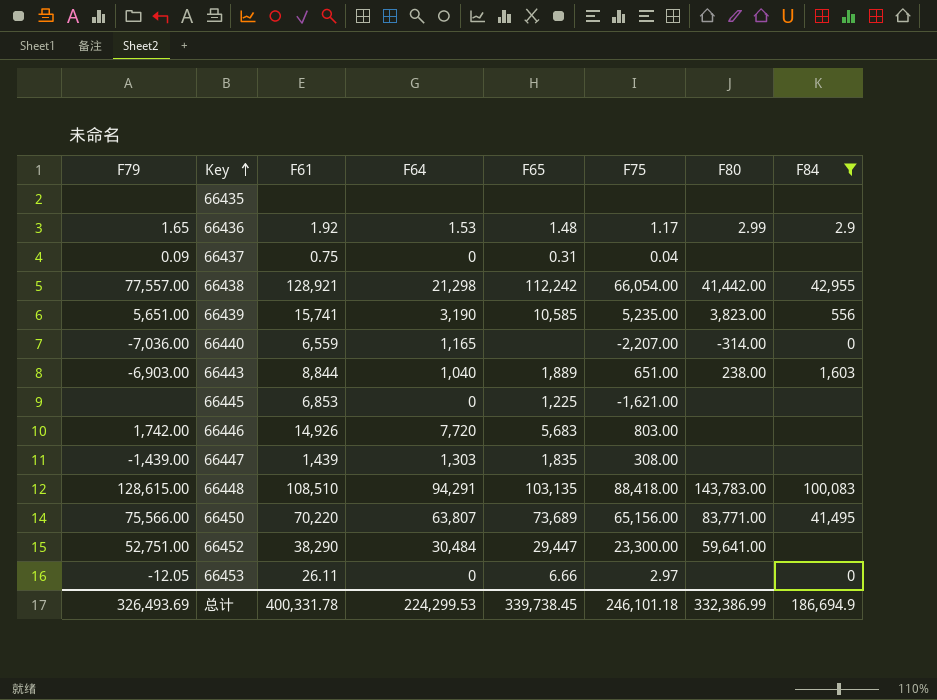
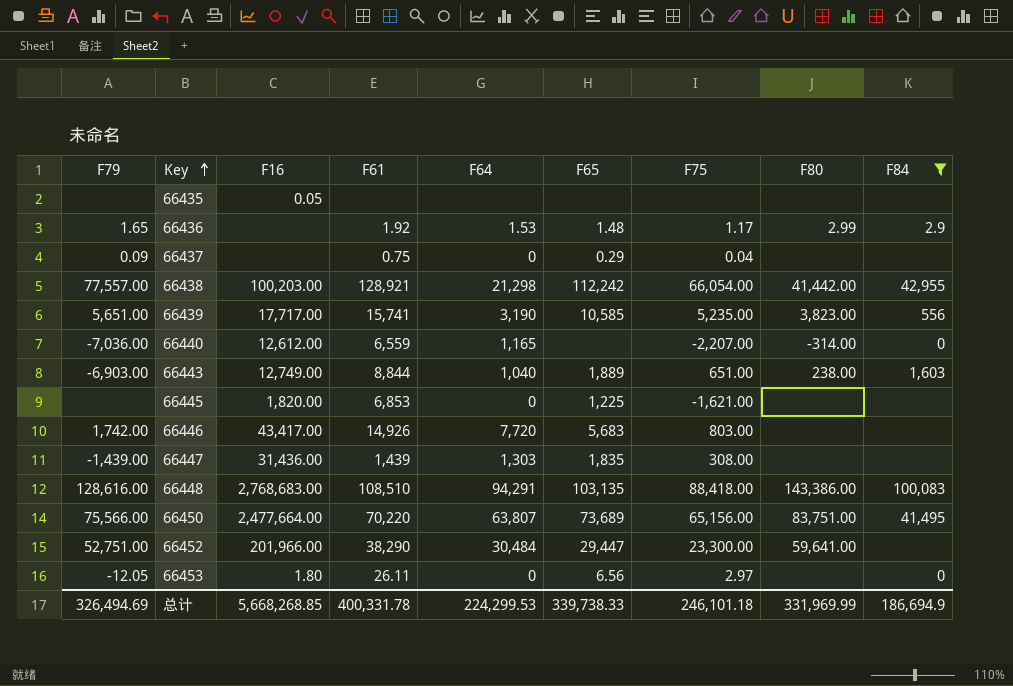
column F16 | position: none -> 3
66437 | F65: 0.31 -> 0.29
66448 | F79: 128,615.00 -> 128,616.00
66448 | F80: 143,783.00 -> 143,386.00
66450 | F80: 83,771.00 -> 83,751.00
66453 | F65: 6.66 -> 6.56
总计 | F79: 326,493.69 -> 326,494.69
总计 | F65: 339,738.45 -> 339,738.33
总计 | F80: 332,386.99 -> 331,969.99

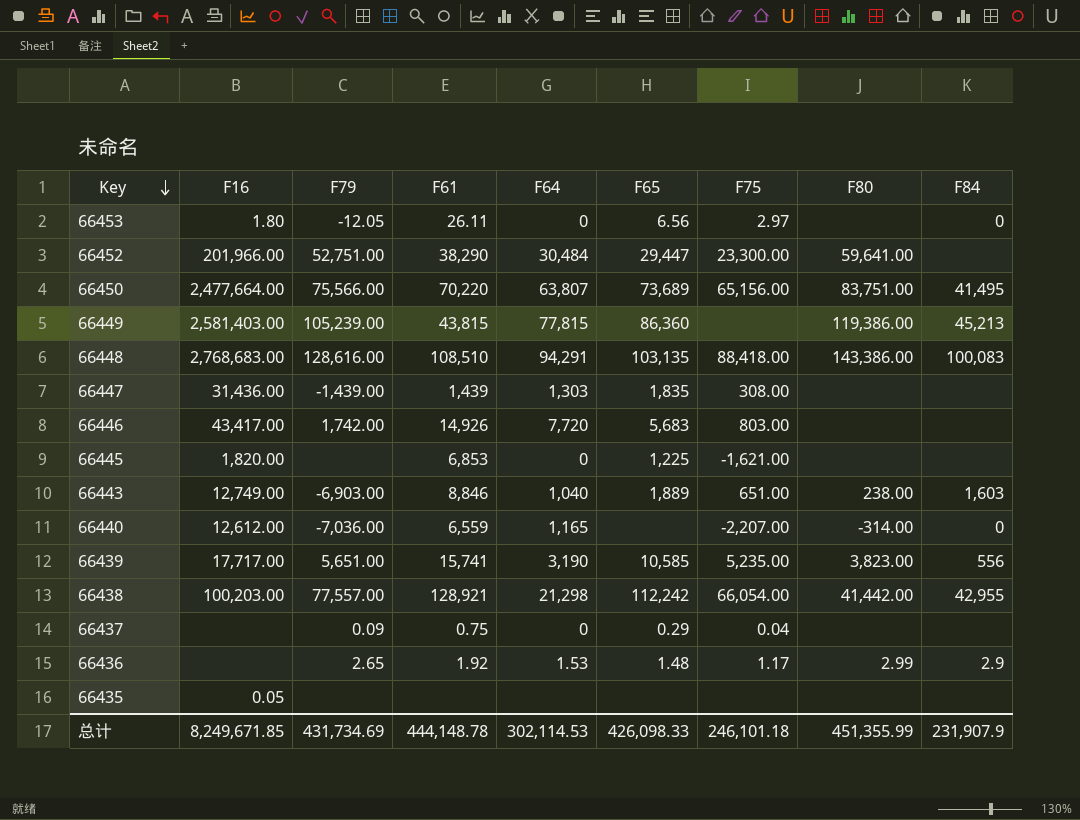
filter: F84 != 45,213 -> none
row order: Key ascending -> Key descending
column F79 | position: 1 -> 3
66443 | F61: 8,844 -> 8,846
66436 | F79: 1.65 -> 2.65
总计 | F16: 5,668,268.85 -> 8,249,671.85
总计 | F79: 326,494.69 -> 431,734.69
总计 | F61: 400,331.78 -> 444,148.78
总计 | F64: 224,299.53 -> 302,114.53
总计 | F65: 339,738.33 -> 426,098.33
总计 | F80: 331,969.99 -> 451,355.99
总计 | F84: 186,694.9 -> 231,907.9

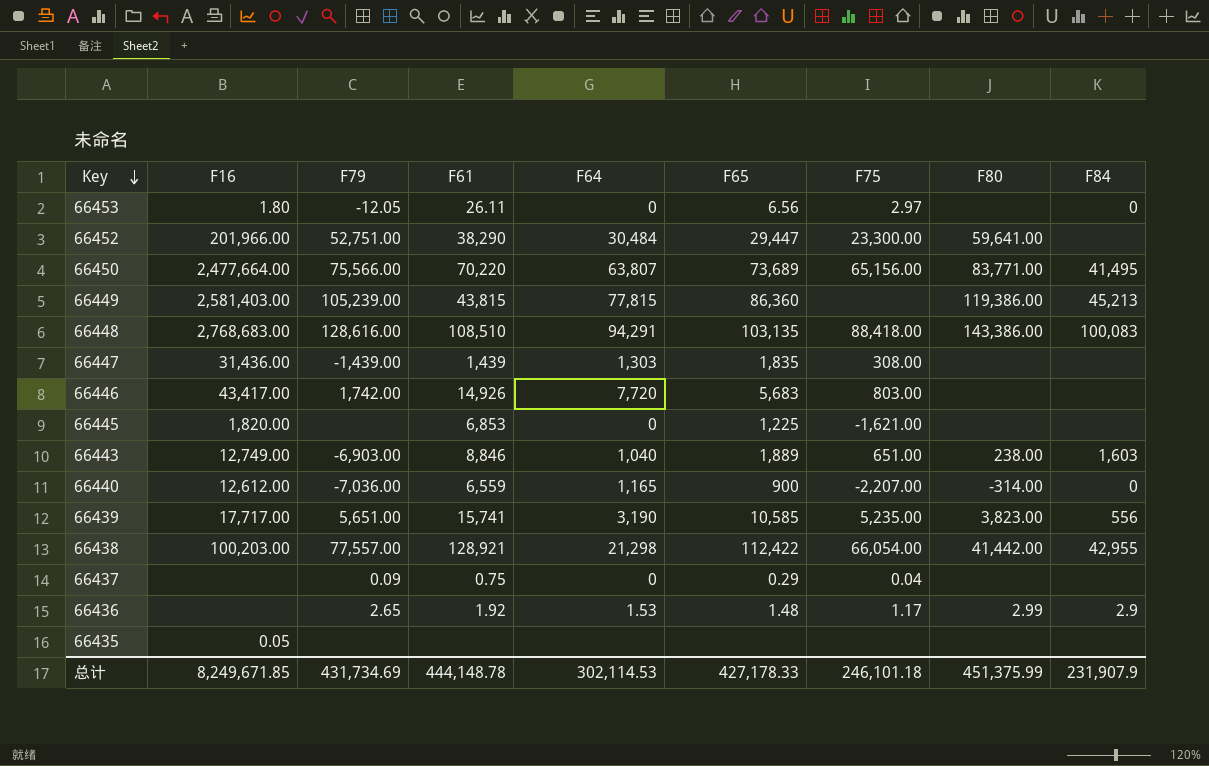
66450 | F80: 83,751.00 -> 83,771.00
66440 | F65: none -> 900
66438 | F65: 112,242 -> 112,422
总计 | F65: 426,098.33 -> 427,178.33
总计 | F80: 451,355.99 -> 451,375.99

